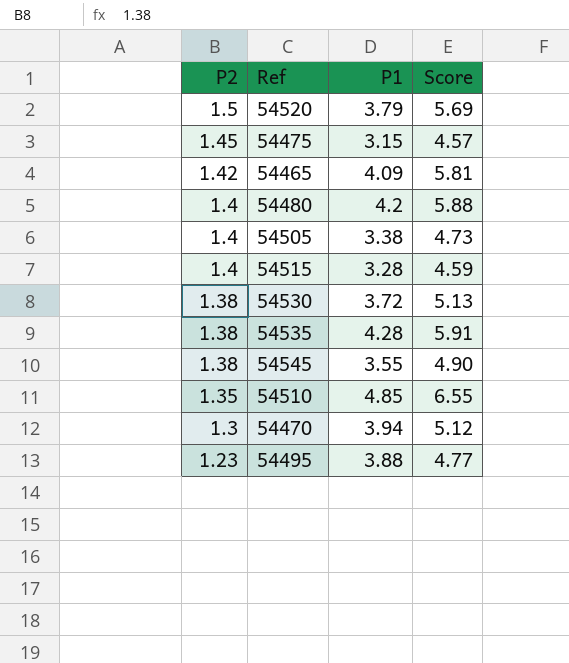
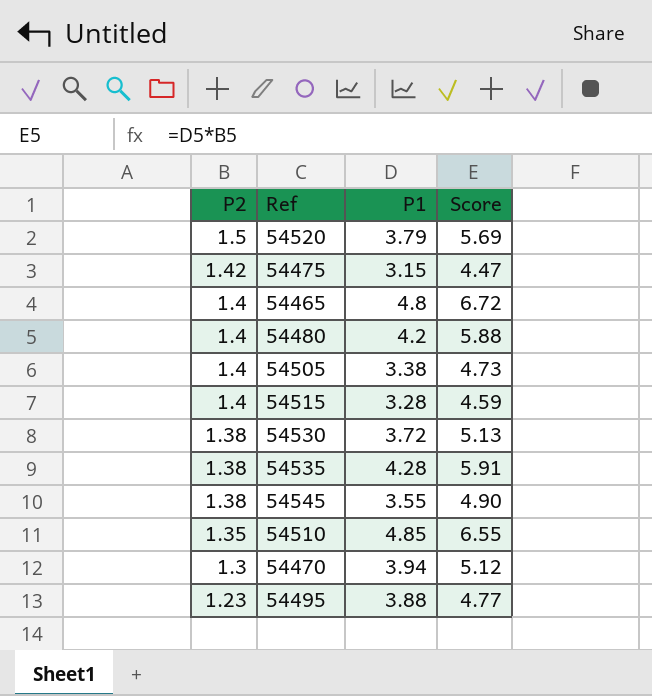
54475 | P2: 1.45 -> 1.42
54475 | Score: 4.57 -> 4.47
54465 | P2: 1.42 -> 1.4
54465 | P1: 4.09 -> 4.8
54465 | Score: 5.81 -> 6.72

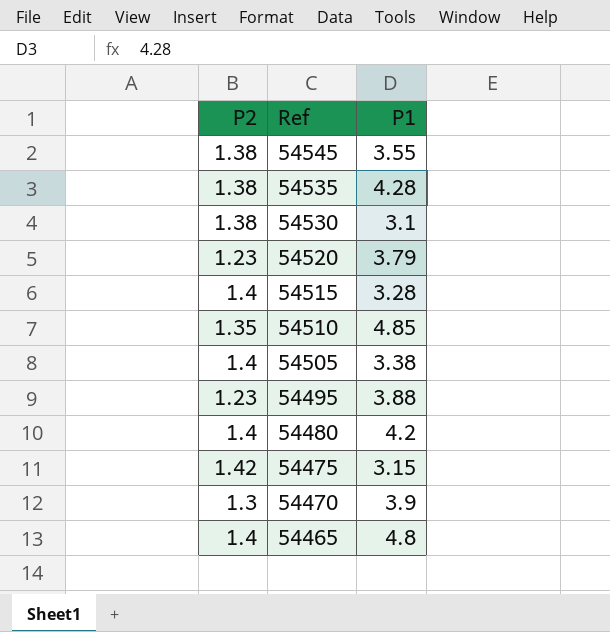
row order: P2 descending -> Ref descending
column Score | formula: [P2] * [P1] -> none
54530 | P1: 3.72 -> 3.1
54520 | P2: 1.5 -> 1.23
54470 | P1: 3.94 -> 3.9

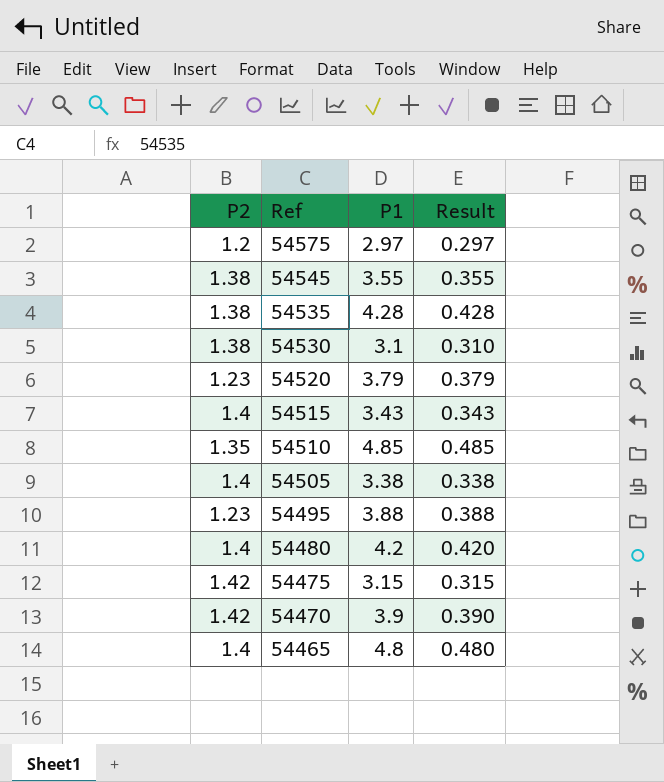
column Result | formula: none -> [P1] * 0.1
row 54575: none -> 1.2 | 2.97 | 0.297
54515 | P1: 3.28 -> 3.43
54470 | P2: 1.3 -> 1.42

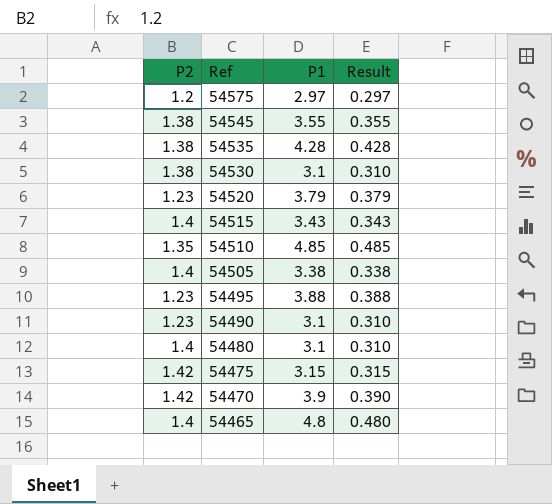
row 54490: none -> 1.23 | 3.1 | 0.310
54480 | P1: 4.2 -> 3.1
54480 | Result: 0.420 -> 0.310

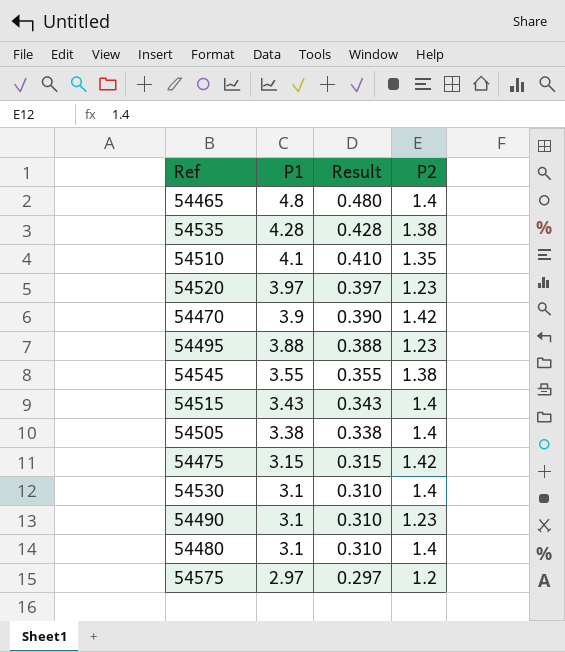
row order: Ref descending -> P1 descending
column P2 | position: 1 -> 4
54510 | P1: 4.85 -> 4.1
54510 | Result: 0.485 -> 0.410
54520 | P1: 3.79 -> 3.97
54520 | Result: 0.379 -> 0.397
54530 | P2: 1.38 -> 1.4

